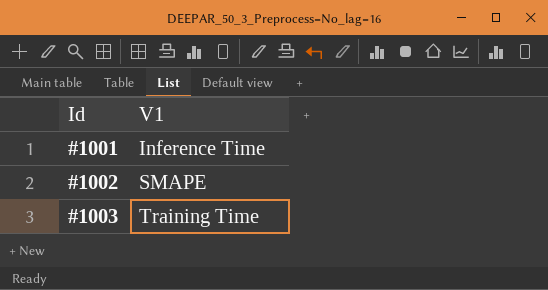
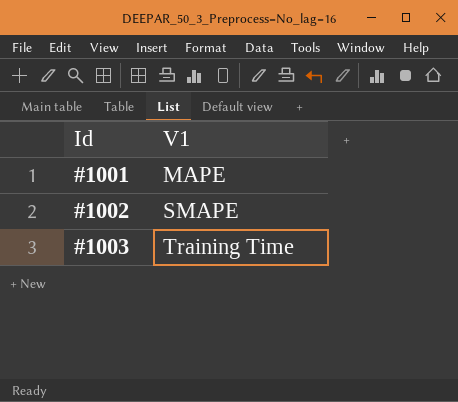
#1001 | V1: Inference Time -> MAPE

